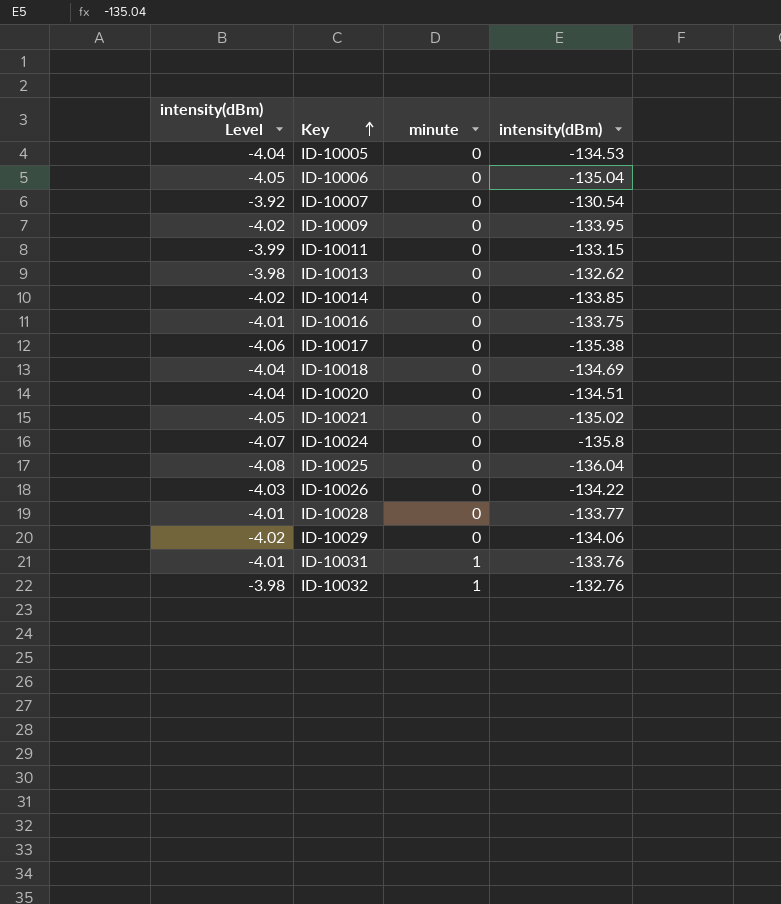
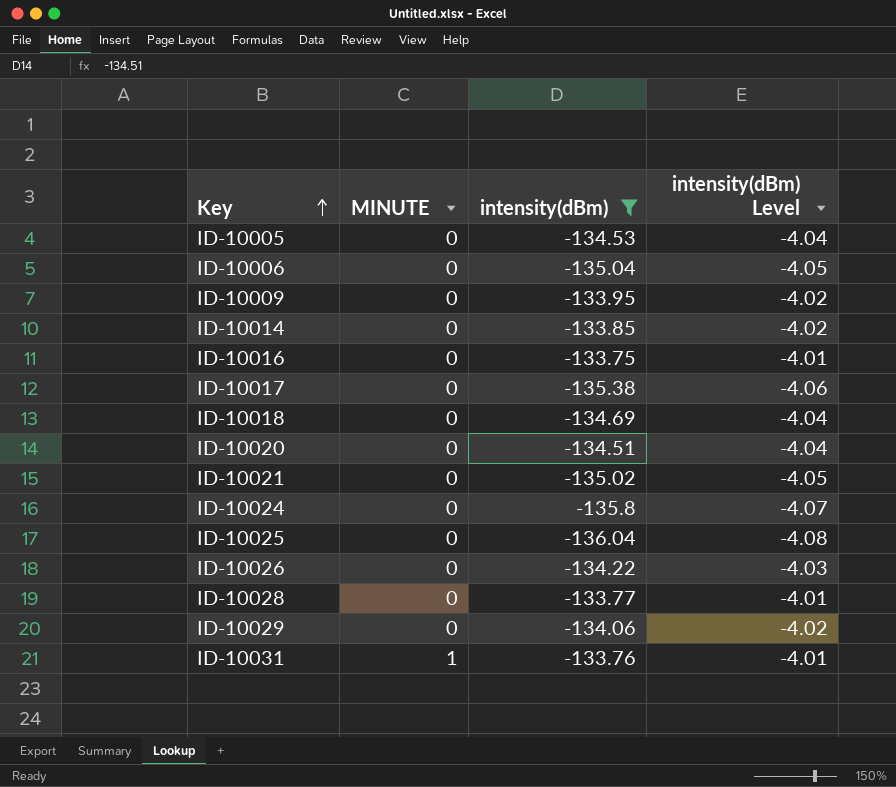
filter: none -> intensity(dBm) <= -133.75
column name: minute -> MINUTE
column intensity(dBm) Level | position: 1 -> 4

